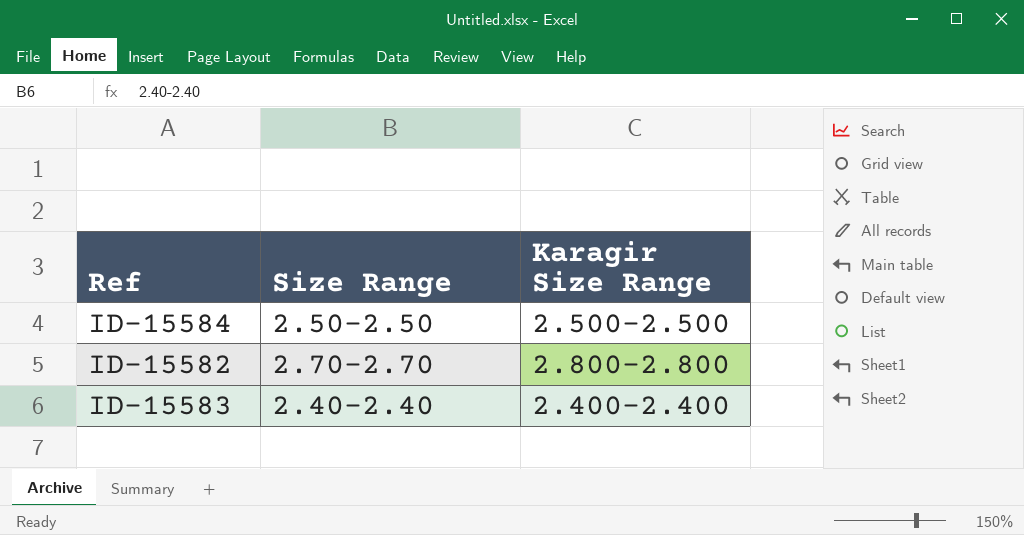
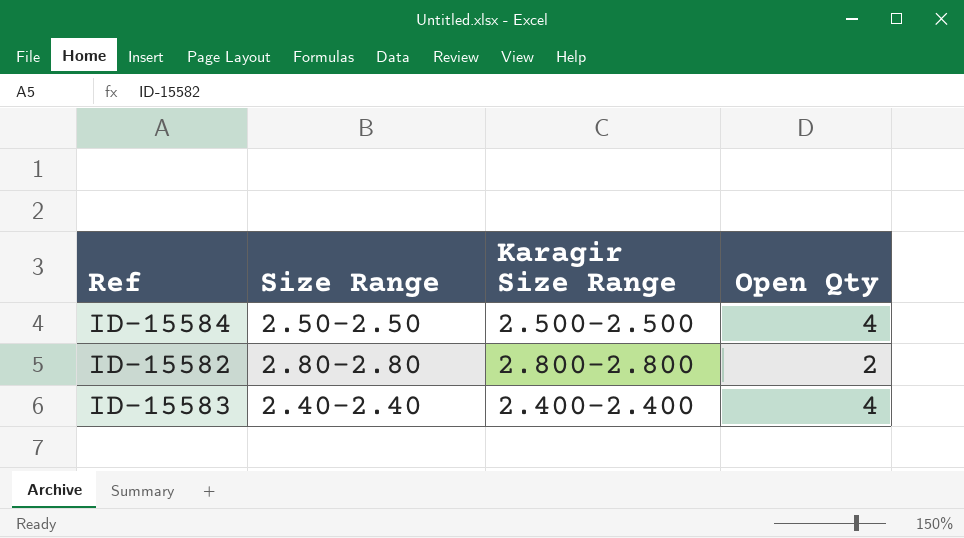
column Open Qty | position: none -> 4
ID-15582 | Size Range: 2.70-2.70 -> 2.80-2.80

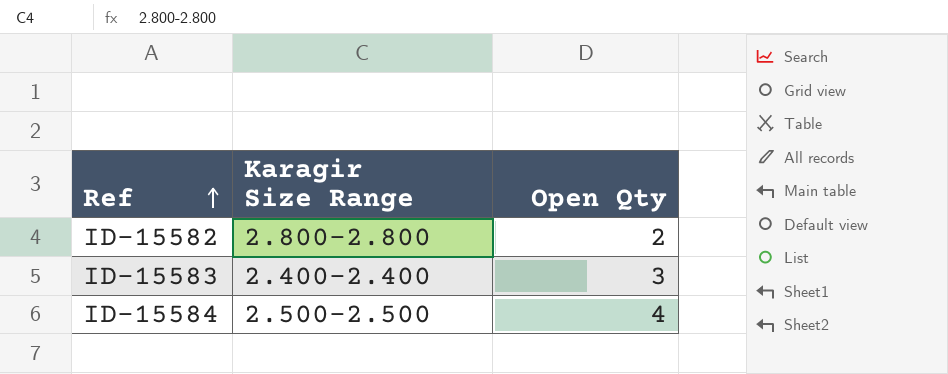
row order: none -> Ref ascending
column Size Range | position: 2 -> none
ID-15583 | Open Qty: 4 -> 3

